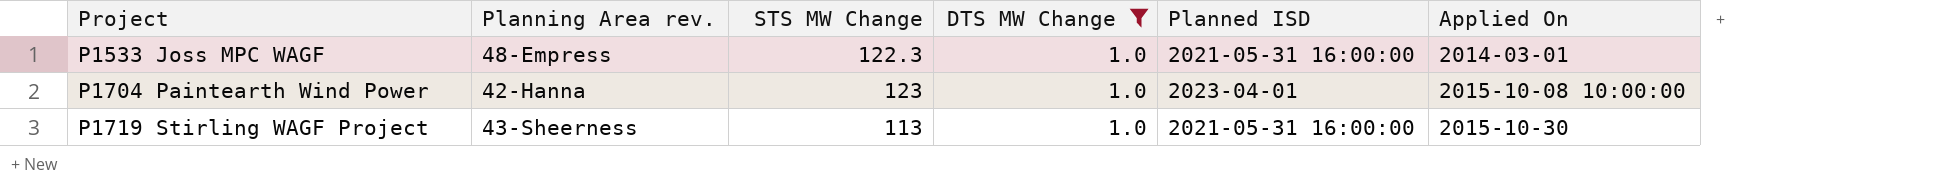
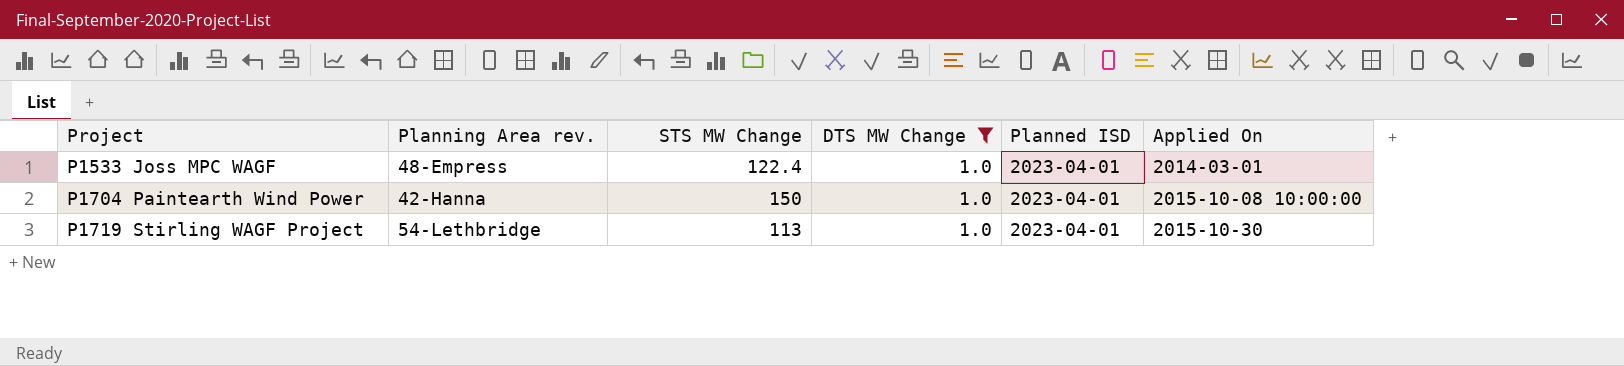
P1533 Joss MPC WAGF | STS MW Change: 122.3 -> 122.4
P1533 Joss MPC WAGF | Planned ISD: 2021-05-31 16:00:00 -> 2023-04-01
P1704 Paintearth Wind Power | STS MW Change: 123 -> 150
P1719 Stirling WAGF Project | Planning Area rev.: 43-Sheerness -> 54-Lethbridge
P1719 Stirling WAGF Project | Planned ISD: 2021-05-31 16:00:00 -> 2023-04-01

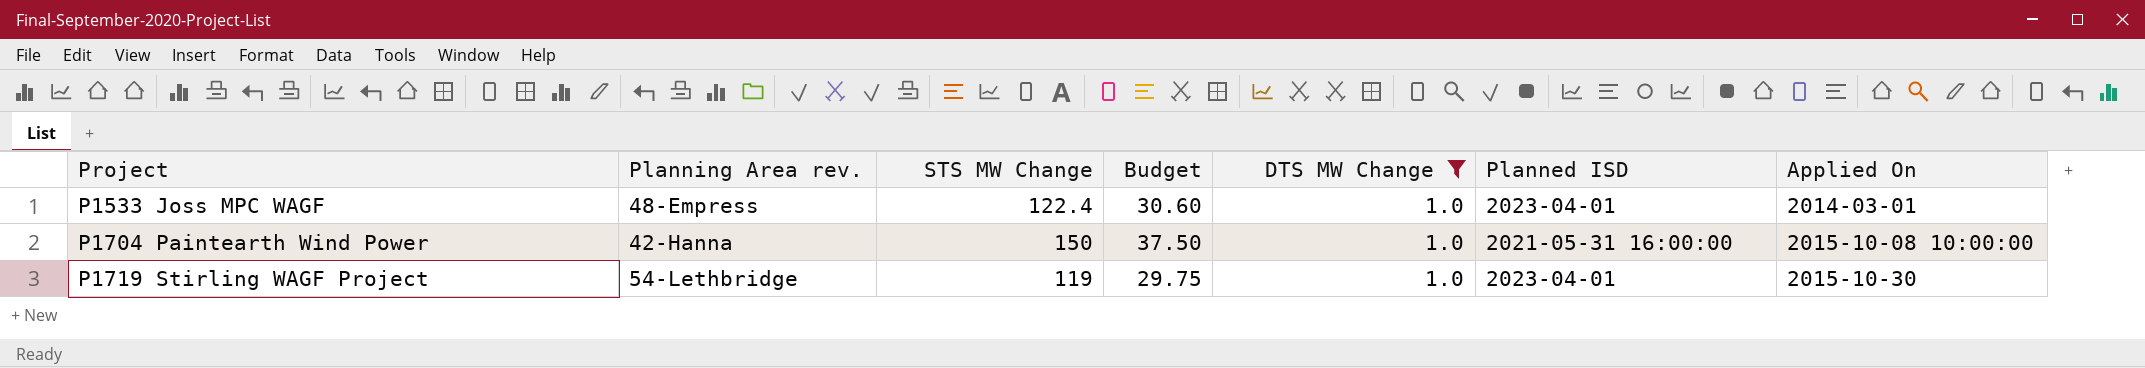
column Budget | formula: none -> [STS MW Change] * 0.25
P1704 Paintearth Wind Power | Planned ISD: 2023-04-01 -> 2021-05-31 16:00:00
P1719 Stirling WAGF Project | STS MW Change: 113 -> 119

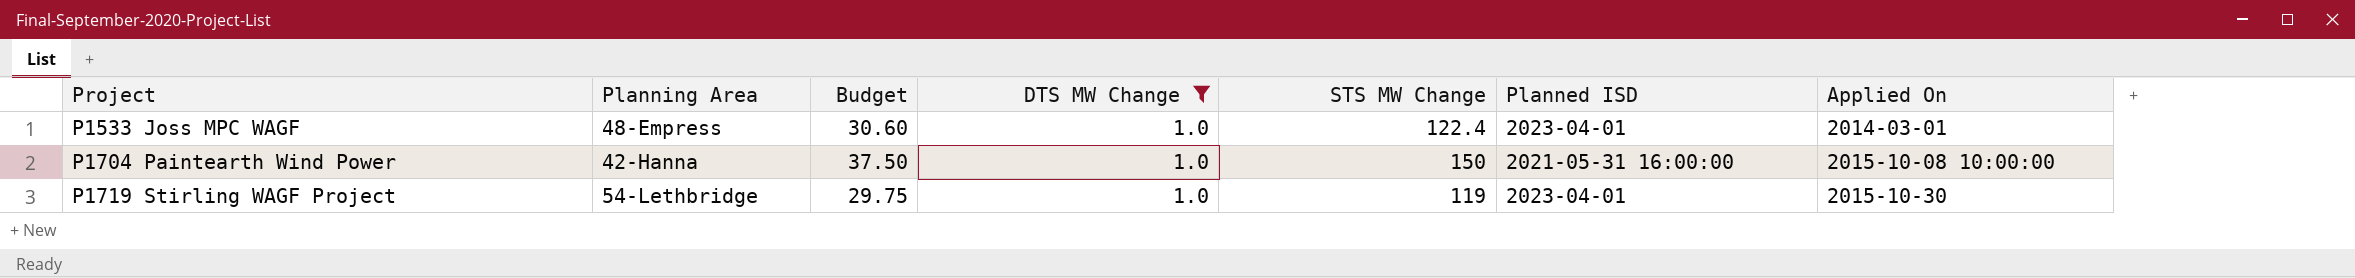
column name: Planning Area rev. -> Planning Area
column STS MW Change | position: 3 -> 5

